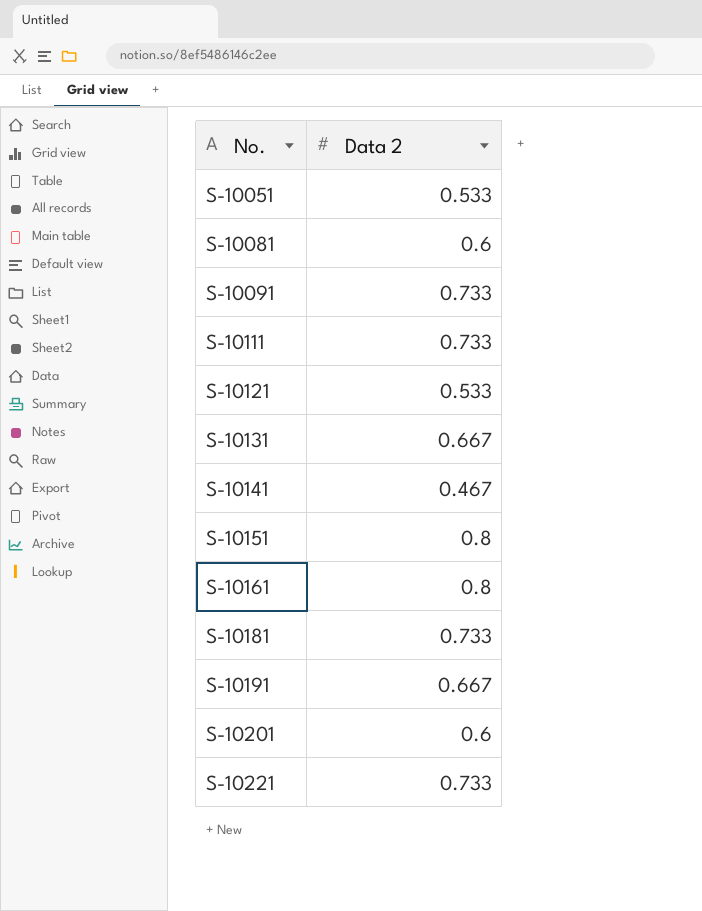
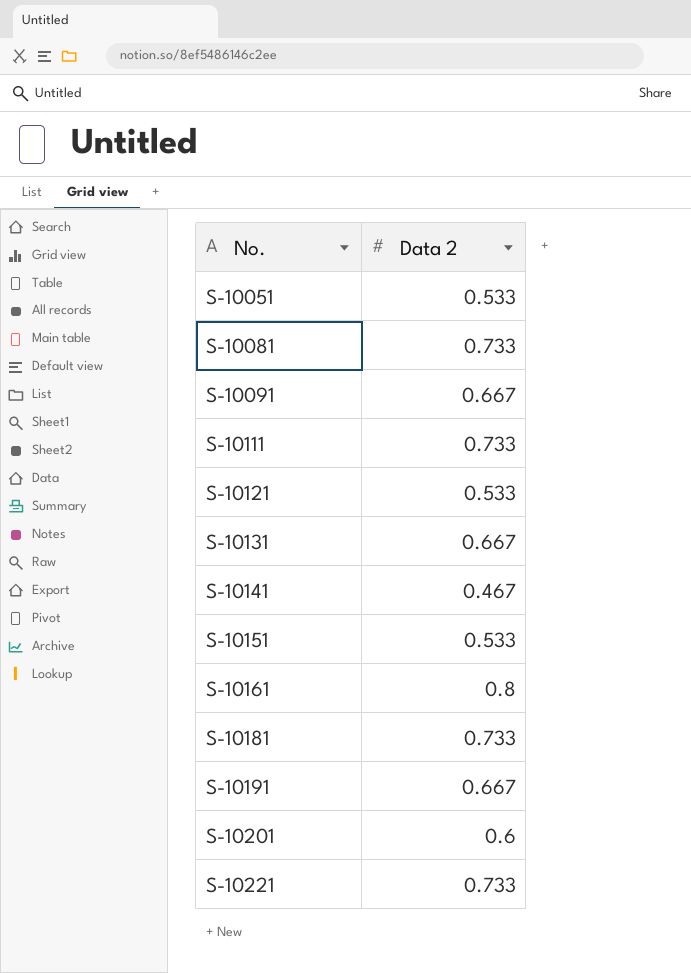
S-10081 | Data 2: 0.6 -> 0.733
S-10091 | Data 2: 0.733 -> 0.667
S-10151 | Data 2: 0.8 -> 0.533

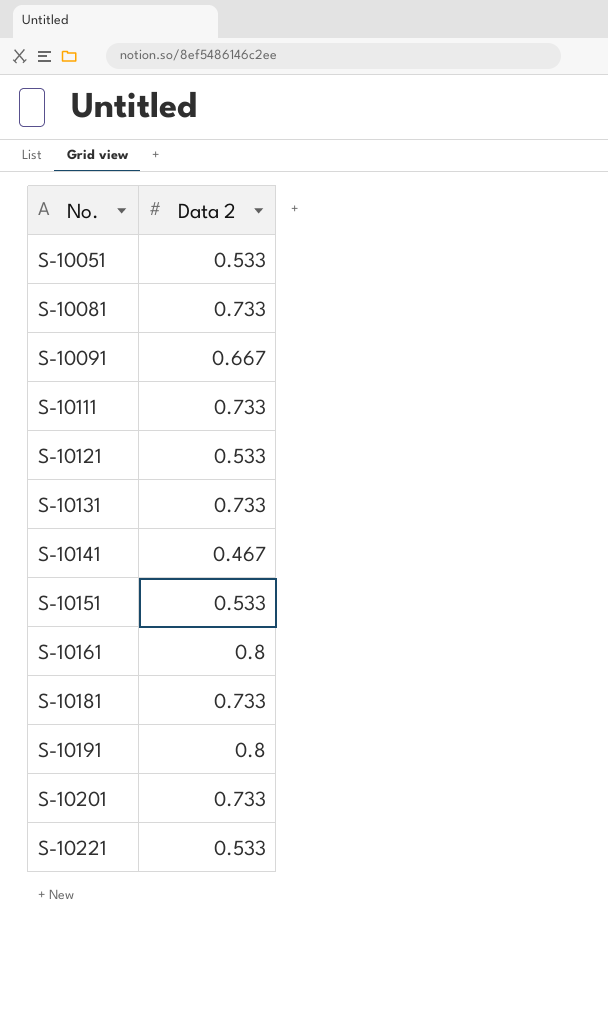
S-10131 | Data 2: 0.667 -> 0.733
S-10191 | Data 2: 0.667 -> 0.8
S-10201 | Data 2: 0.6 -> 0.733
S-10221 | Data 2: 0.733 -> 0.533

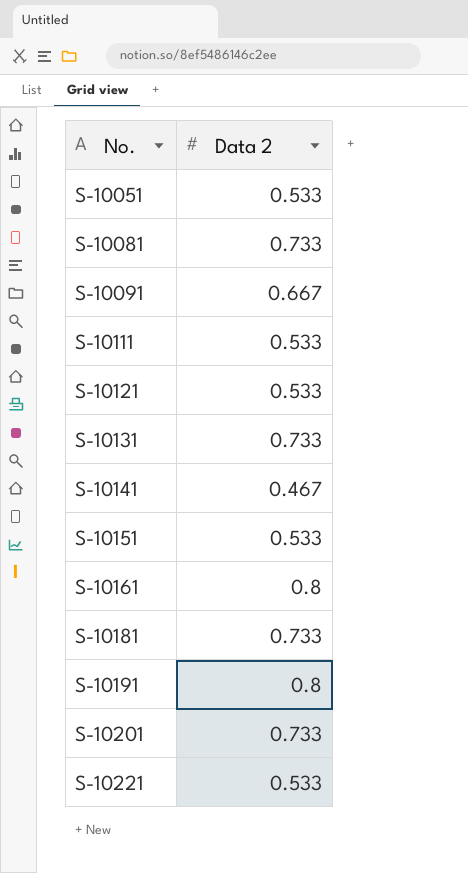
S-10111 | Data 2: 0.733 -> 0.533

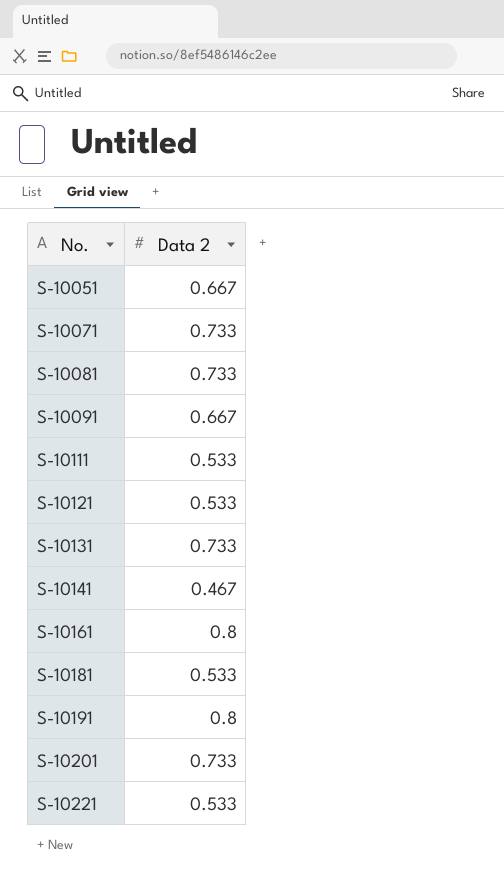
row S-10151: 0.533 -> none
S-10051 | Data 2: 0.533 -> 0.667
row S-10071: none -> 0.733
S-10181 | Data 2: 0.733 -> 0.533

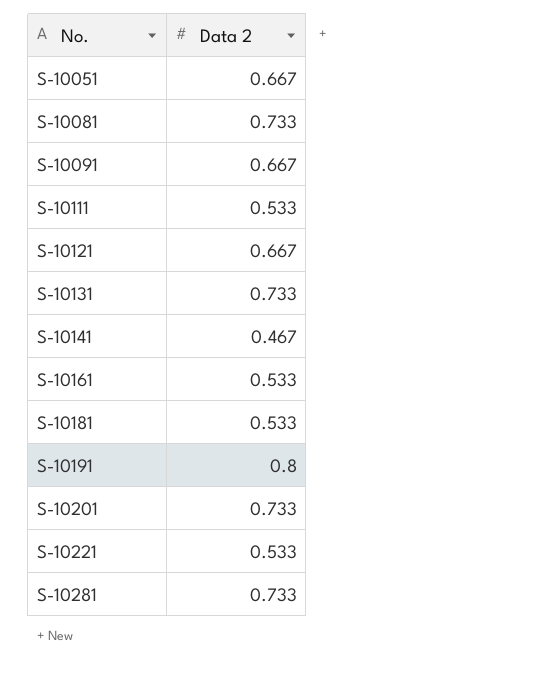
row S-10071: 0.733 -> none
S-10121 | Data 2: 0.533 -> 0.667
S-10161 | Data 2: 0.8 -> 0.533
row S-10281: none -> 0.733

